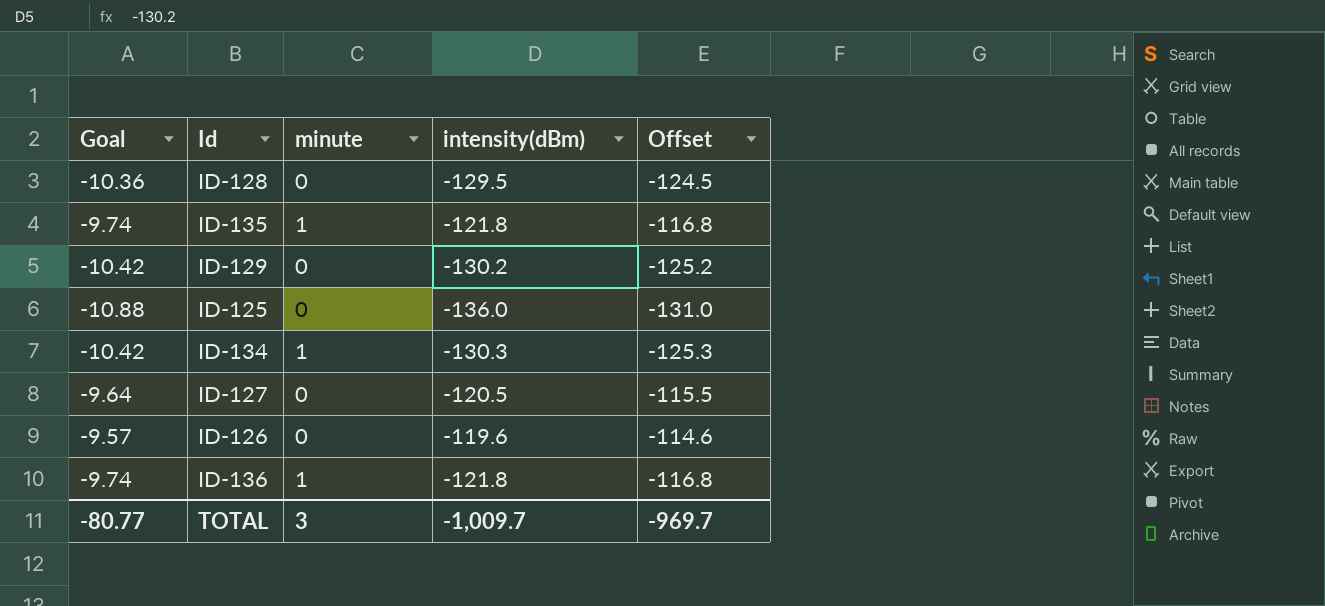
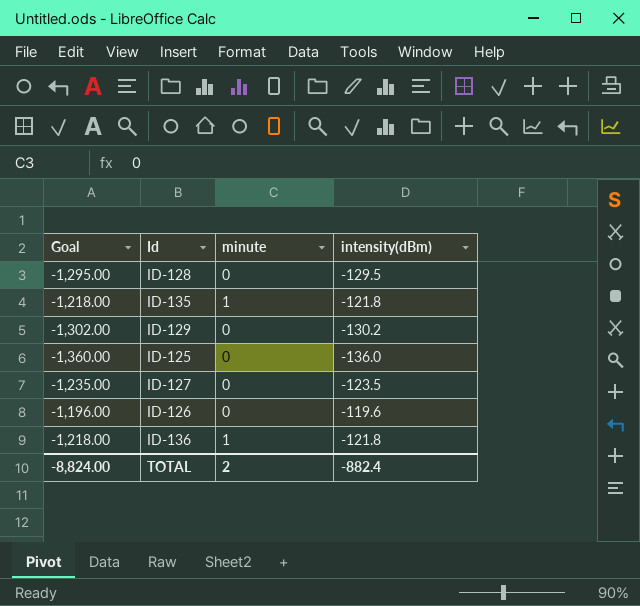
column Offset | formula: [intensity(dBm)] + 5 -> none
column Goal | formula: [intensity(dBm)] * 0.08 -> [intensity(dBm)] * 10
row ID-134: -10.42 | 1 | -130.3 | -125.3 -> none
ID-127 | intensity(dBm): -120.5 -> -123.5
TOTAL | Goal: -80.77 -> -8,824.00
TOTAL | minute: 3 -> 2
TOTAL | intensity(dBm): -1,009.7 -> -882.4

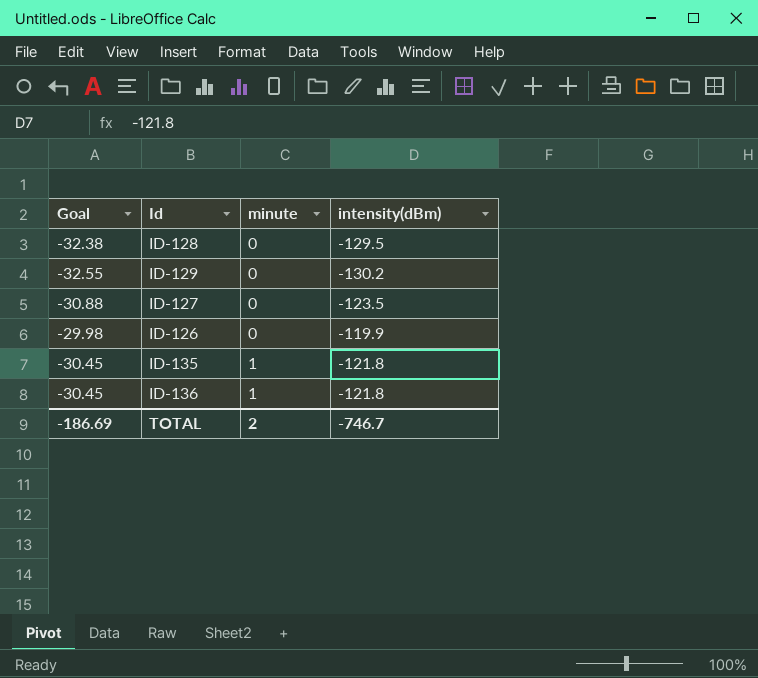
row order: none -> minute ascending
column Goal | formula: [intensity(dBm)] * 10 -> [intensity(dBm)] * 0.25
row ID-125: -1,360.00 | 0 | -136.0 -> none
ID-126 | intensity(dBm): -119.6 -> -119.9
TOTAL | Goal: -8,824.00 -> -186.69
TOTAL | intensity(dBm): -882.4 -> -746.7

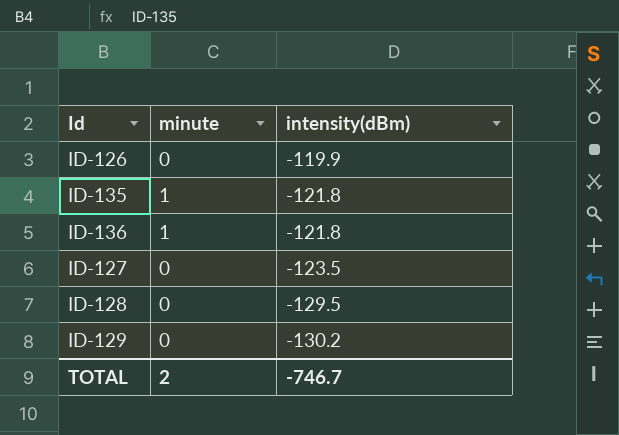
row order: minute ascending -> intensity(dBm) descending
column Goal | formula: [intensity(dBm)] * 0.25 -> none

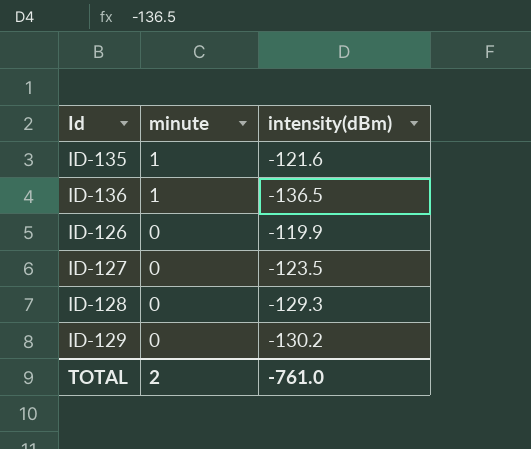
row order: intensity(dBm) descending -> minute descending
ID-135 | intensity(dBm): -121.8 -> -121.6
ID-136 | intensity(dBm): -121.8 -> -136.5
ID-128 | intensity(dBm): -129.5 -> -129.3
TOTAL | intensity(dBm): -746.7 -> -761.0

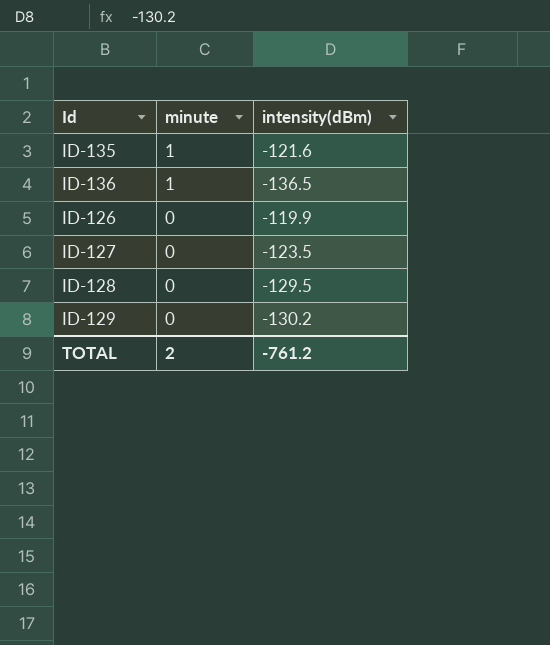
ID-128 | intensity(dBm): -129.3 -> -129.5
TOTAL | intensity(dBm): -761.0 -> -761.2

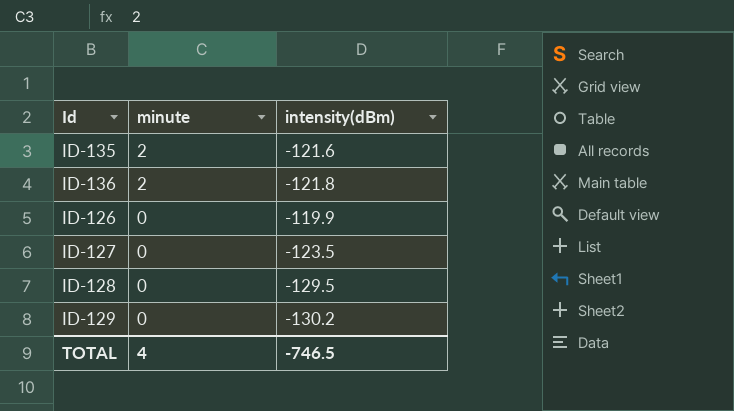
ID-135 | minute: 1 -> 2
ID-136 | minute: 1 -> 2
ID-136 | intensity(dBm): -136.5 -> -121.8
TOTAL | minute: 2 -> 4
TOTAL | intensity(dBm): -761.2 -> -746.5

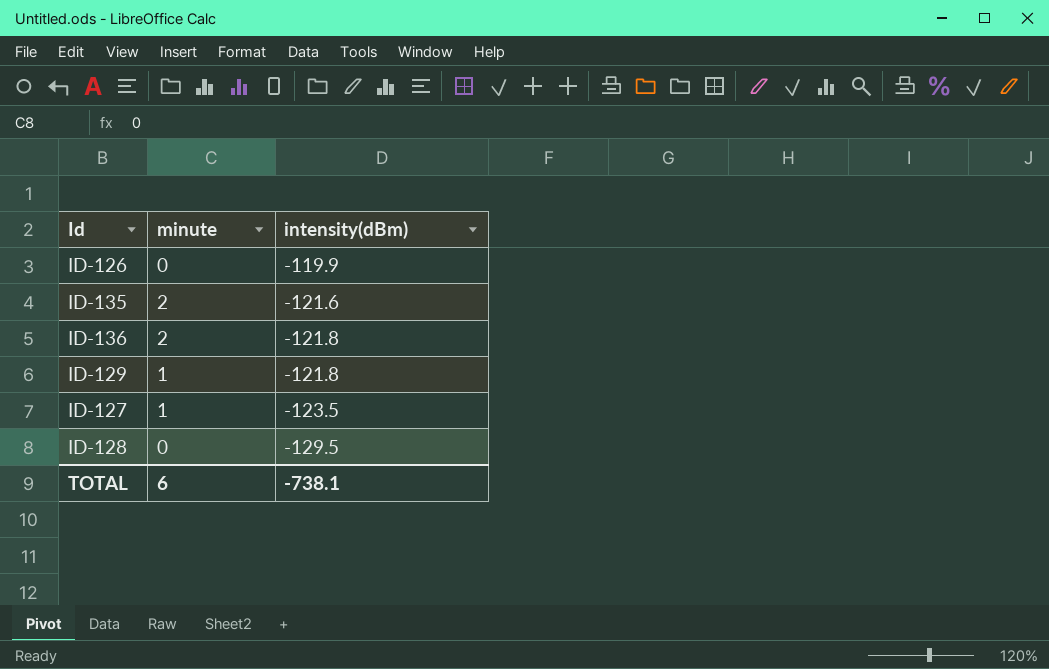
row order: minute descending -> intensity(dBm) descending
ID-129 | minute: 0 -> 1
ID-129 | intensity(dBm): -130.2 -> -121.8
ID-127 | minute: 0 -> 1
TOTAL | minute: 4 -> 6
TOTAL | intensity(dBm): -746.5 -> -738.1

